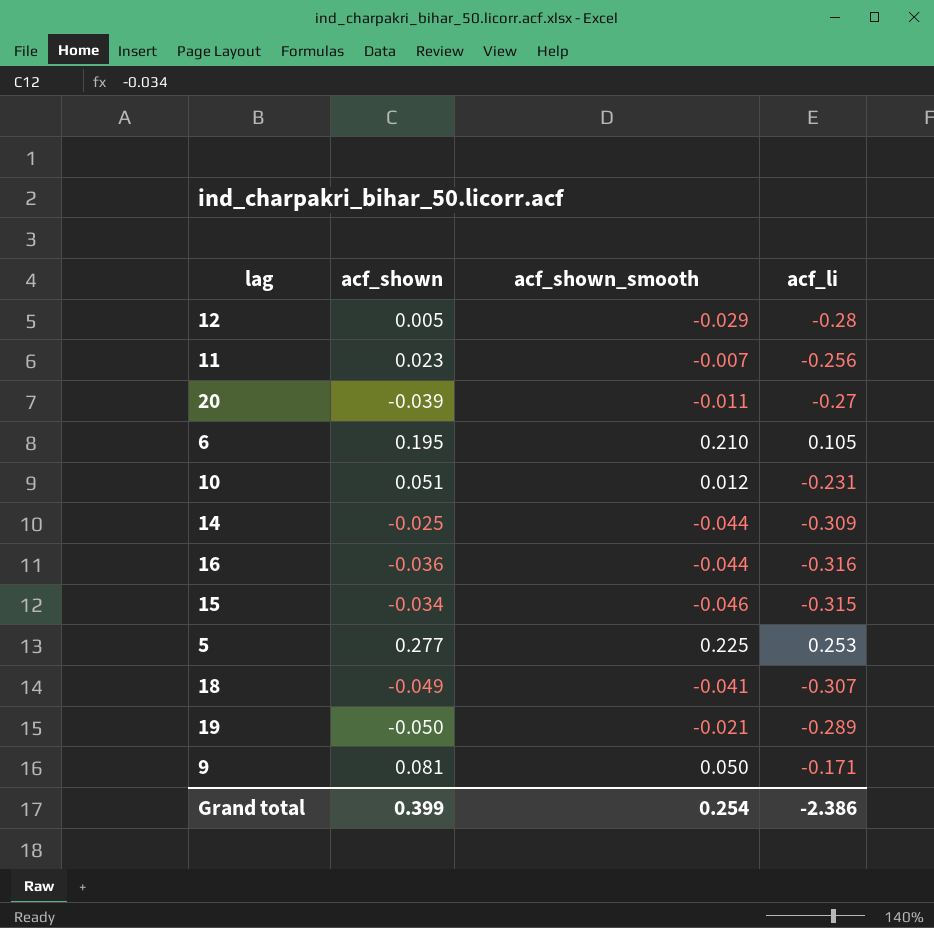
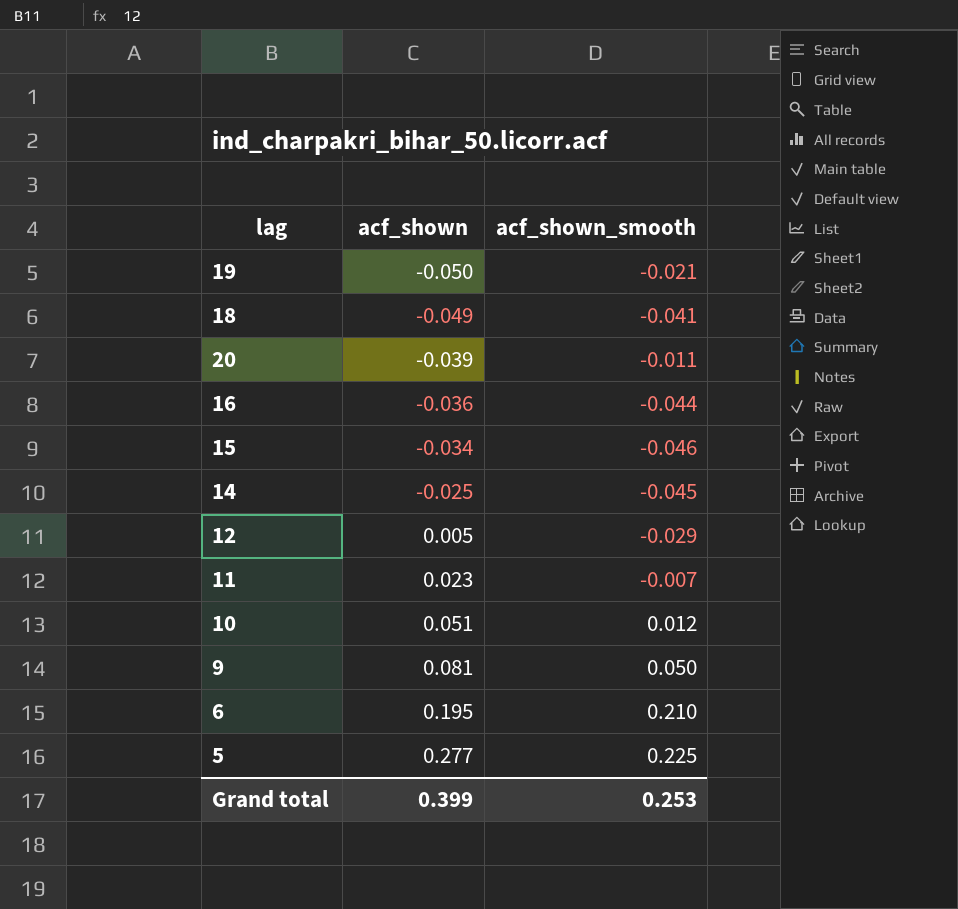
row order: none -> acf_shown ascending
column acf_li | position: 4 -> none
14 | acf_shown_smooth: -0.044 -> -0.045
Grand total | acf_shown_smooth: 0.254 -> 0.253

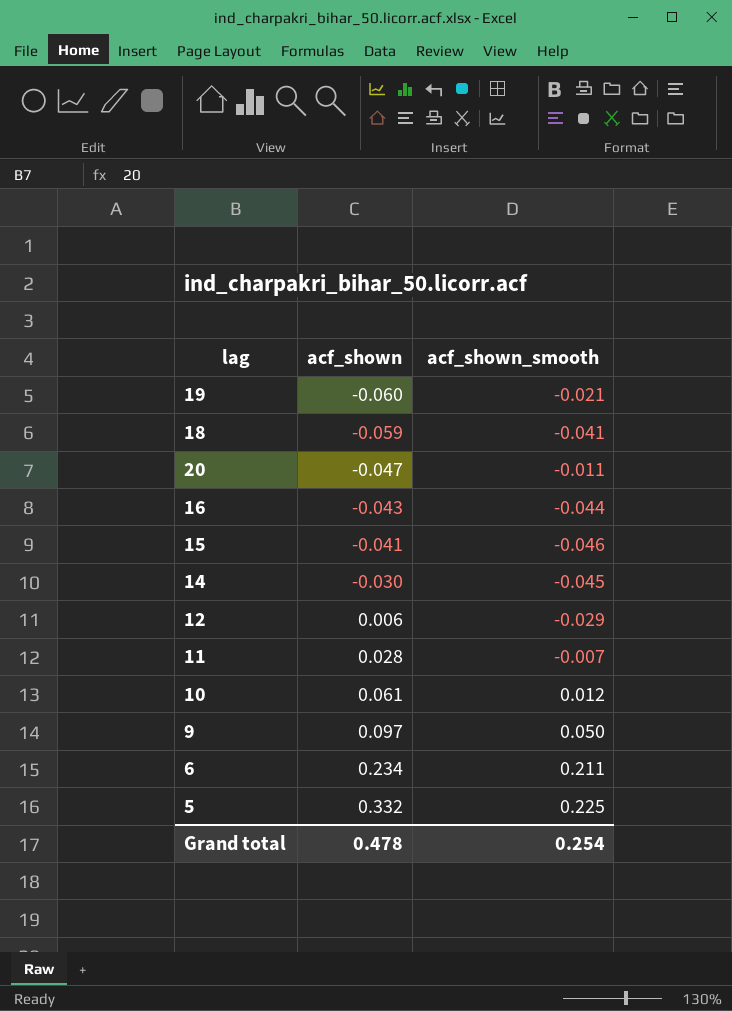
19 | acf_shown: -0.050 -> -0.060
18 | acf_shown: -0.049 -> -0.059
20 | acf_shown: -0.039 -> -0.047
16 | acf_shown: -0.036 -> -0.043
15 | acf_shown: -0.034 -> -0.041
14 | acf_shown: -0.025 -> -0.030
12 | acf_shown: 0.005 -> 0.006
11 | acf_shown: 0.023 -> 0.028
10 | acf_shown: 0.051 -> 0.061
9 | acf_shown: 0.081 -> 0.097
6 | acf_shown: 0.195 -> 0.234
6 | acf_shown_smooth: 0.210 -> 0.211
5 | acf_shown: 0.277 -> 0.332
Grand total | acf_shown: 0.399 -> 0.478
Grand total | acf_shown_smooth: 0.253 -> 0.254

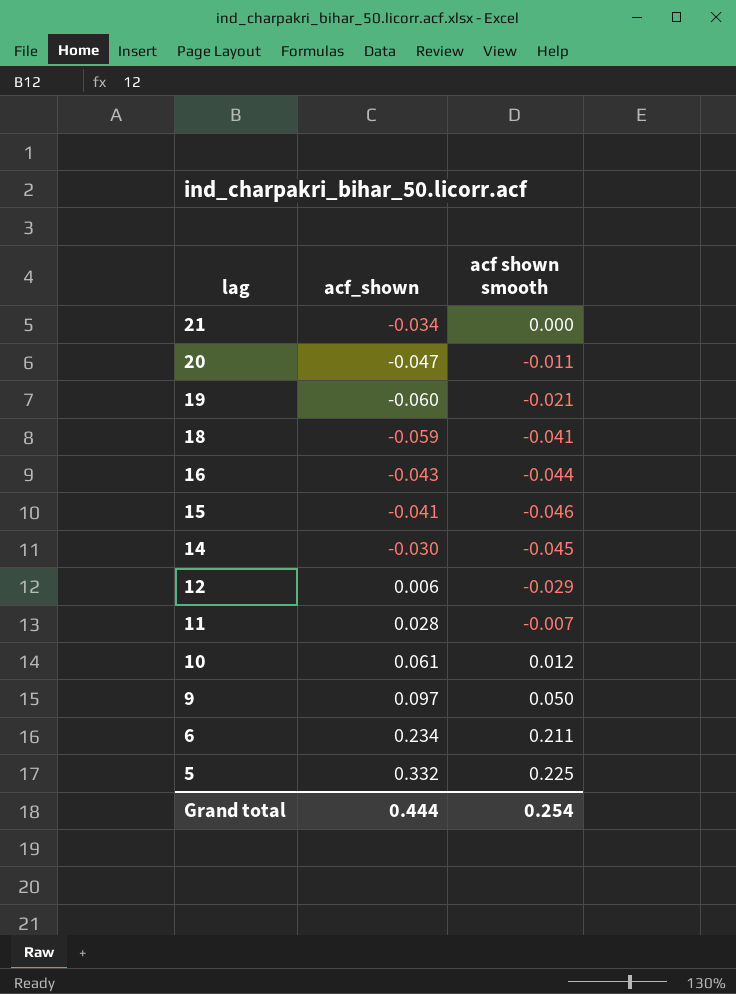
row order: acf_shown ascending -> lag descending
column name: acf_shown_smooth -> acf shown smooth
row 21: none -> -0.034 | 0.000
Grand total | acf_shown: 0.478 -> 0.444

